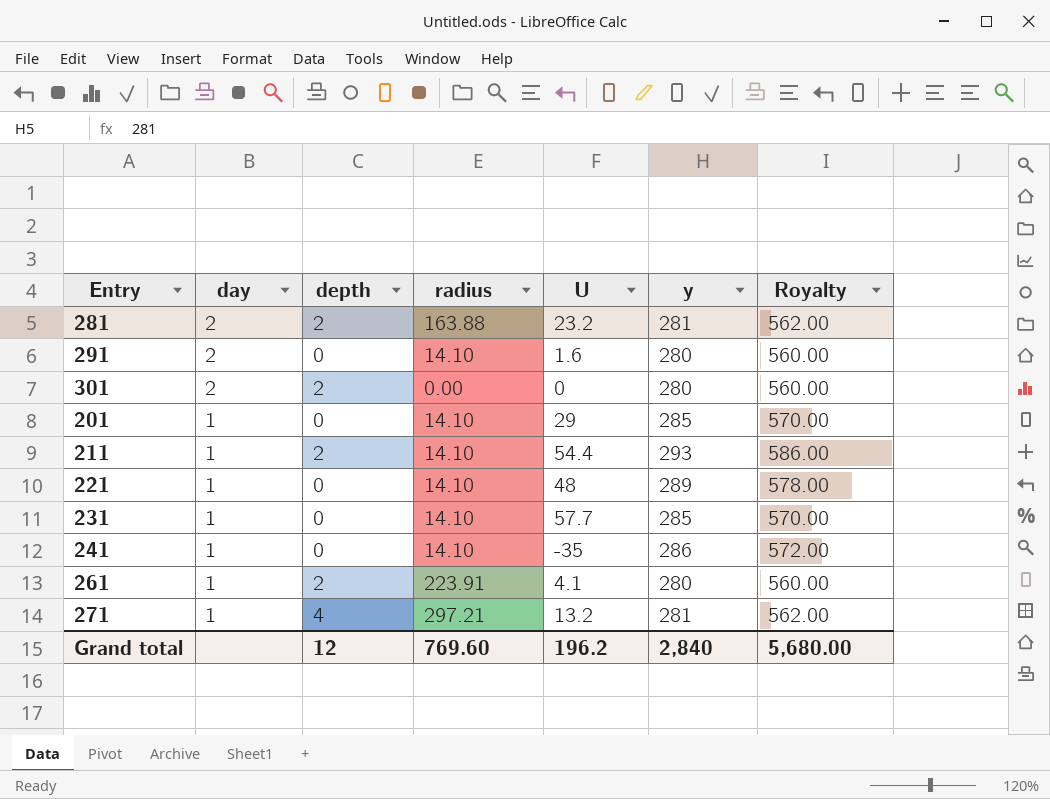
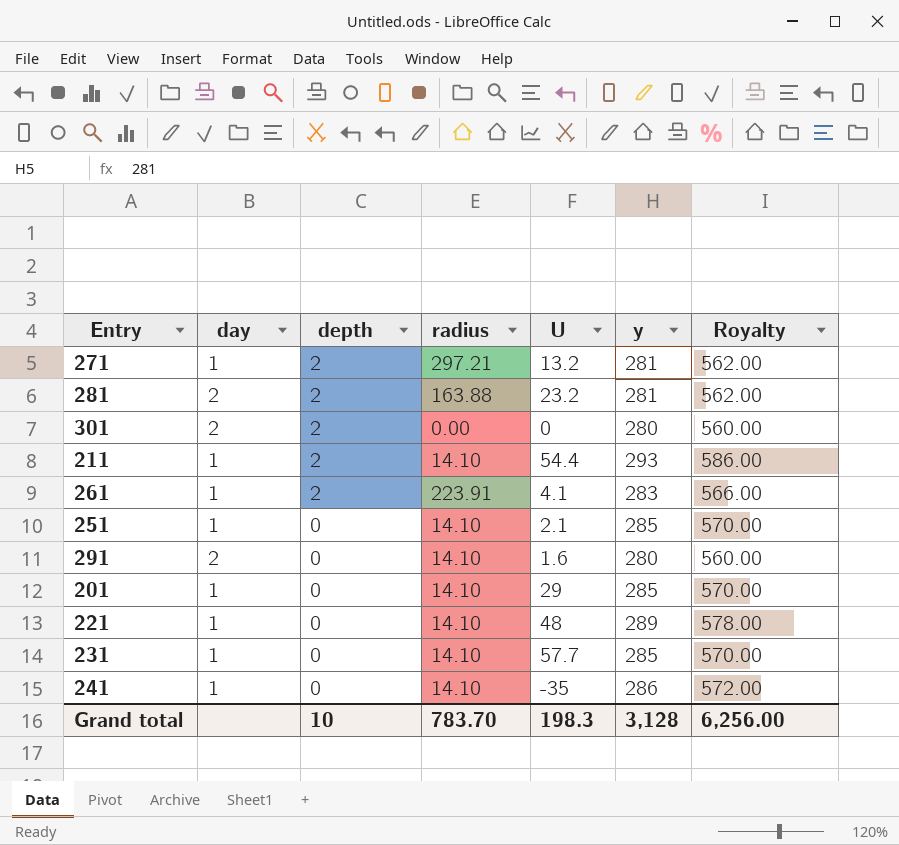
row order: day descending -> depth descending
271 | depth: 4 -> 2
261 | y: 280 -> 283
261 | Royalty: 560.00 -> 566.00
row 251: none -> 1 | 0 | 14.10 | 2.1 | 285 | 570.00
Grand total | depth: 12 -> 10
Grand total | radius: 769.60 -> 783.70
Grand total | U: 196.2 -> 198.3
Grand total | y: 2,840 -> 3,128
Grand total | Royalty: 5,680.00 -> 6,256.00

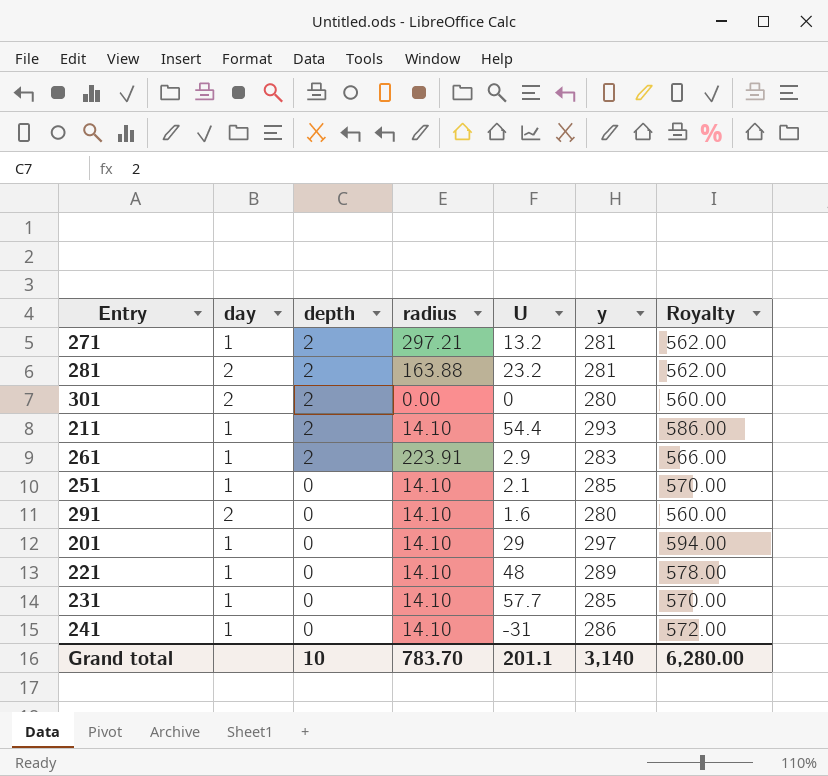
261 | U: 4.1 -> 2.9
201 | y: 285 -> 297
201 | Royalty: 570.00 -> 594.00
241 | U: -35 -> -31
Grand total | U: 198.3 -> 201.1
Grand total | y: 3,128 -> 3,140
Grand total | Royalty: 6,256.00 -> 6,280.00

